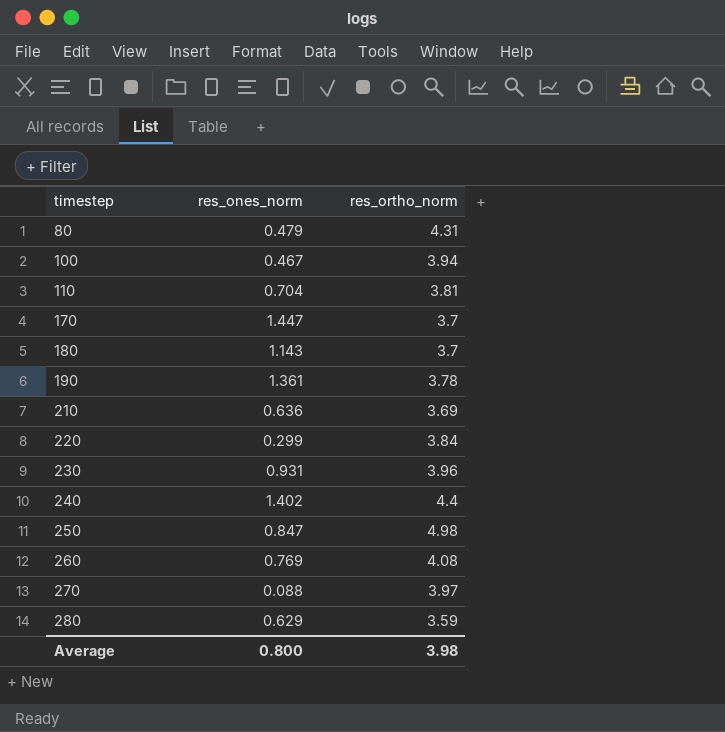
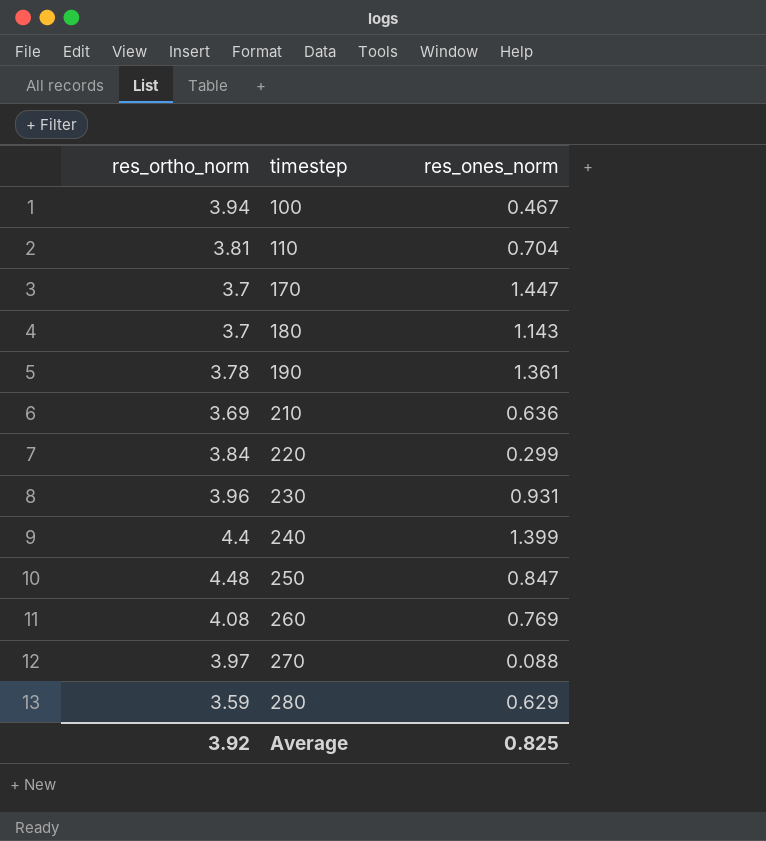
column res_ortho_norm | position: 3 -> 1
row 80: 0.479 | 4.31 -> none
240 | res_ones_norm: 1.402 -> 1.399
250 | res_ortho_norm: 4.98 -> 4.48
Average | res_ortho_norm: 3.98 -> 3.92
Average | res_ones_norm: 0.800 -> 0.825

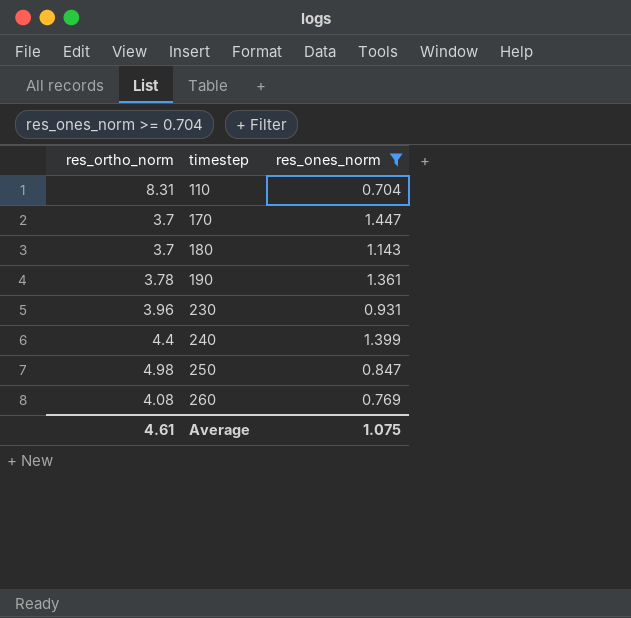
filter: none -> res_ones_norm >= 0.704
110 | res_ortho_norm: 3.81 -> 8.31
250 | res_ortho_norm: 4.48 -> 4.98
Average | res_ortho_norm: 3.92 -> 4.61
Average | res_ones_norm: 0.825 -> 1.075

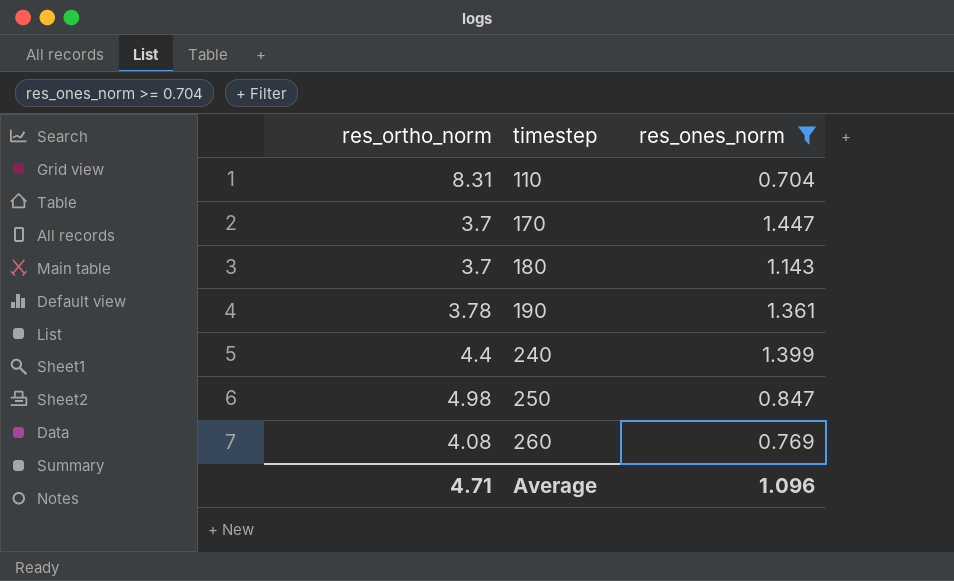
row 230: 3.96 | 0.931 -> none
Average | res_ortho_norm: 4.61 -> 4.71
Average | res_ones_norm: 1.075 -> 1.096

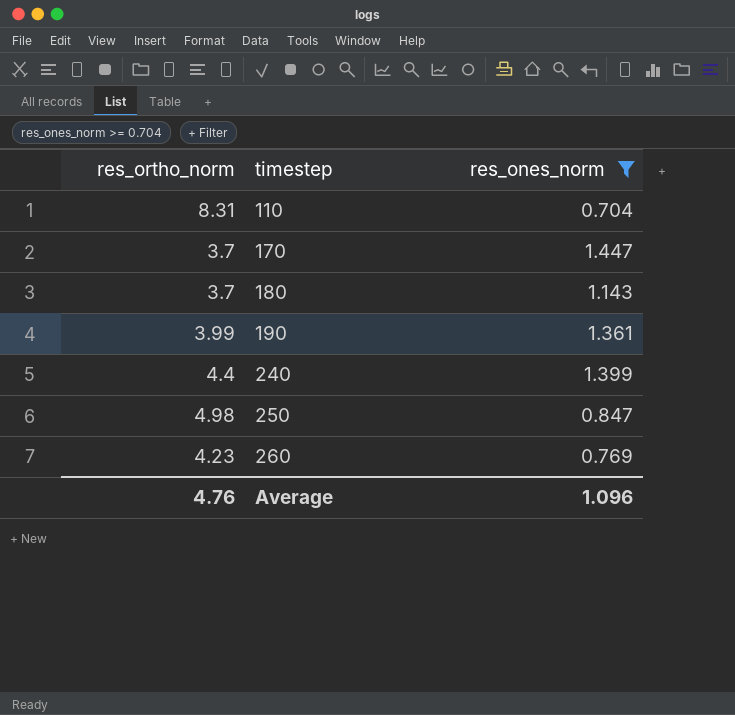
190 | res_ortho_norm: 3.78 -> 3.99
260 | res_ortho_norm: 4.08 -> 4.23
Average | res_ortho_norm: 4.71 -> 4.76

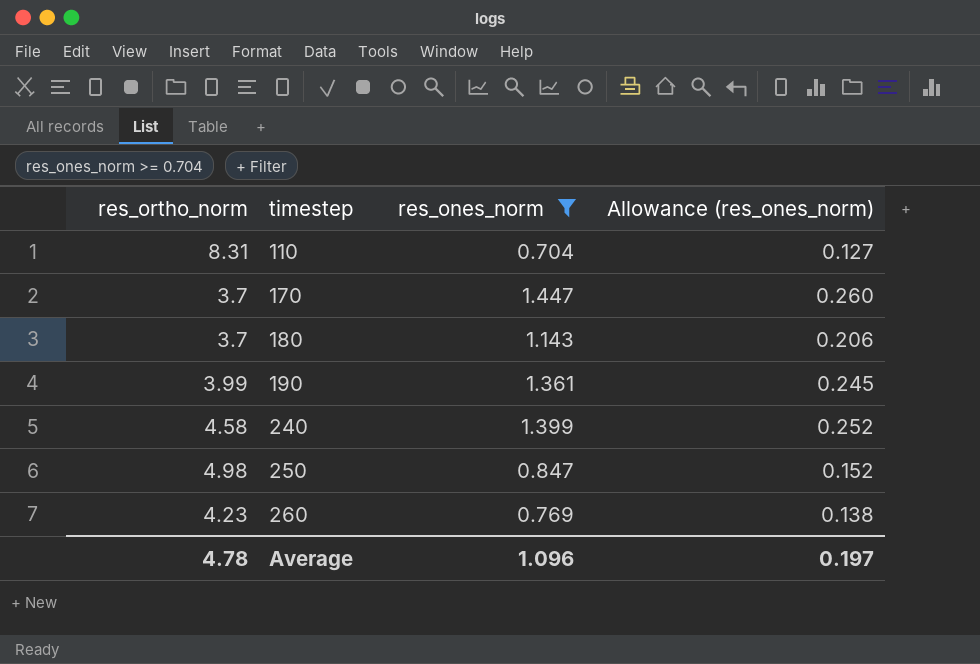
column Allowance (res_ones_norm) | formula: none -> [res_ones_norm] * 0.18
240 | res_ortho_norm: 4.4 -> 4.58
Average | res_ortho_norm: 4.76 -> 4.78

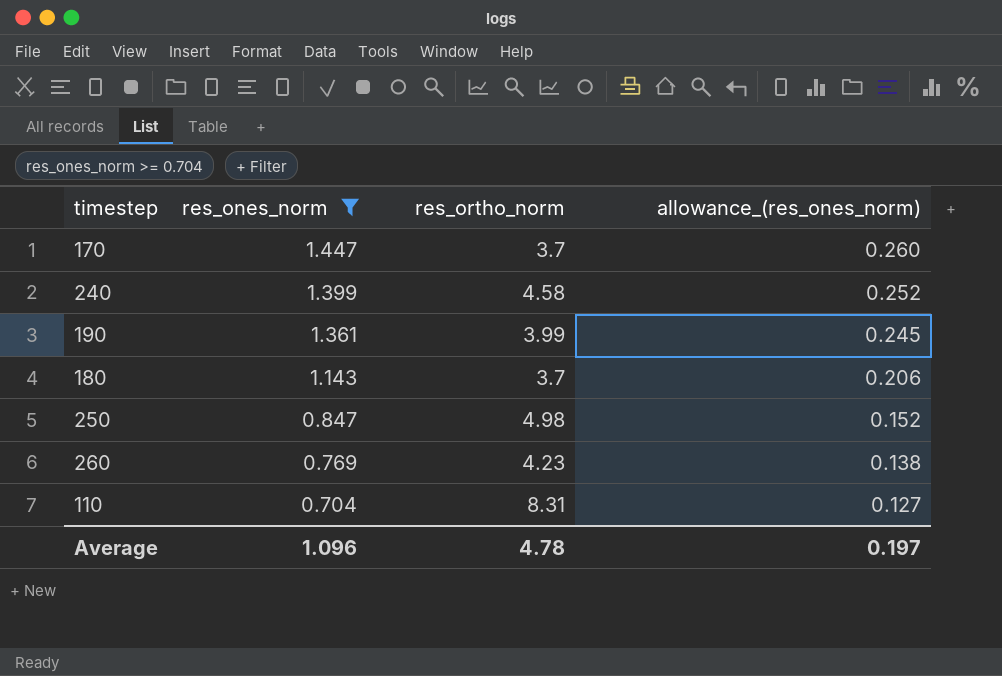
row order: timestep ascending -> res_ones_norm descending
column res_ortho_norm | position: 1 -> 3
column name: Allowance (res_ones_norm) -> allowance_(res_ones_norm)

